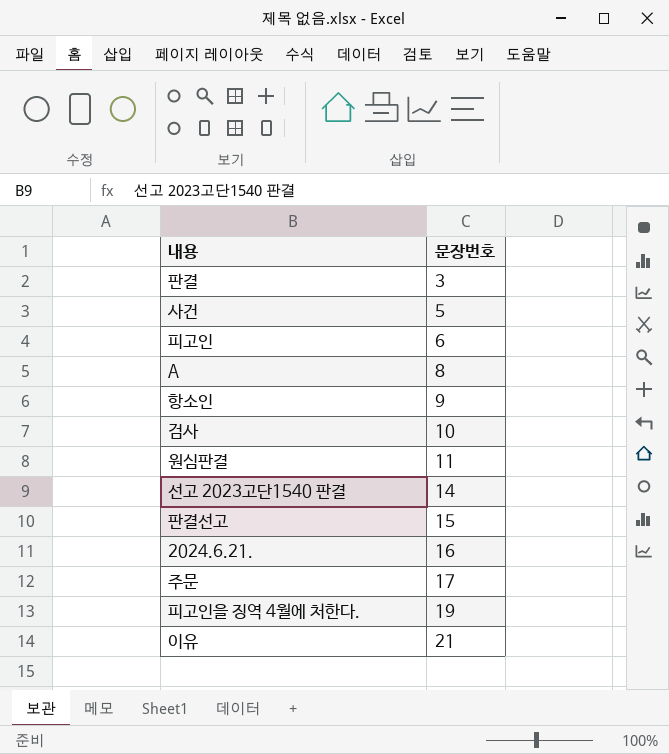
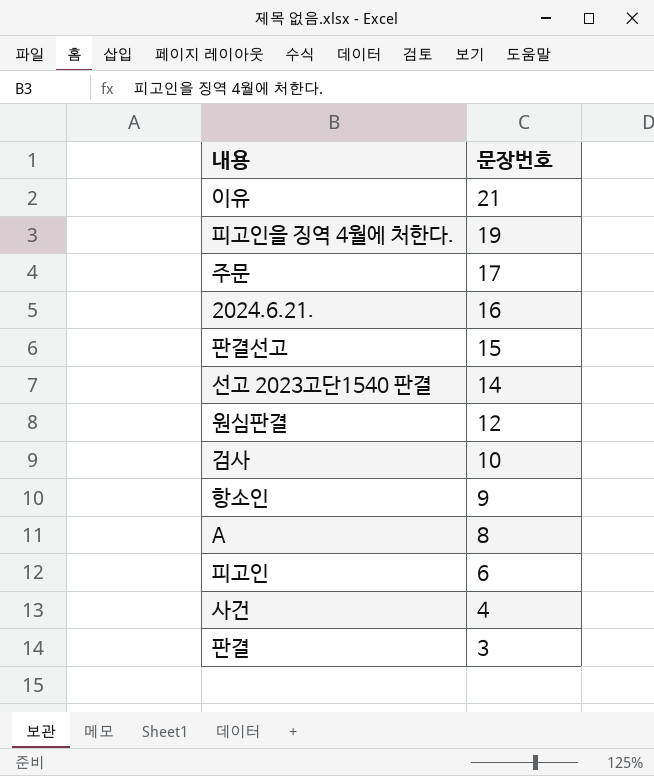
row order: 문장번호 ascending -> 문장번호 descending
원심판결 | 문장번호: 11 -> 12
사건 | 문장번호: 5 -> 4

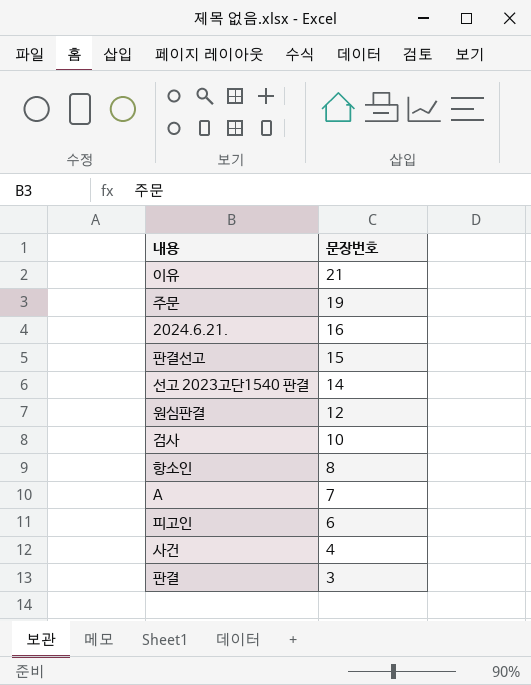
row 피고인을 징역 4월에 처한다.: 19 -> none
주문 | 문장번호: 17 -> 19
항소인 | 문장번호: 9 -> 8
A | 문장번호: 8 -> 7

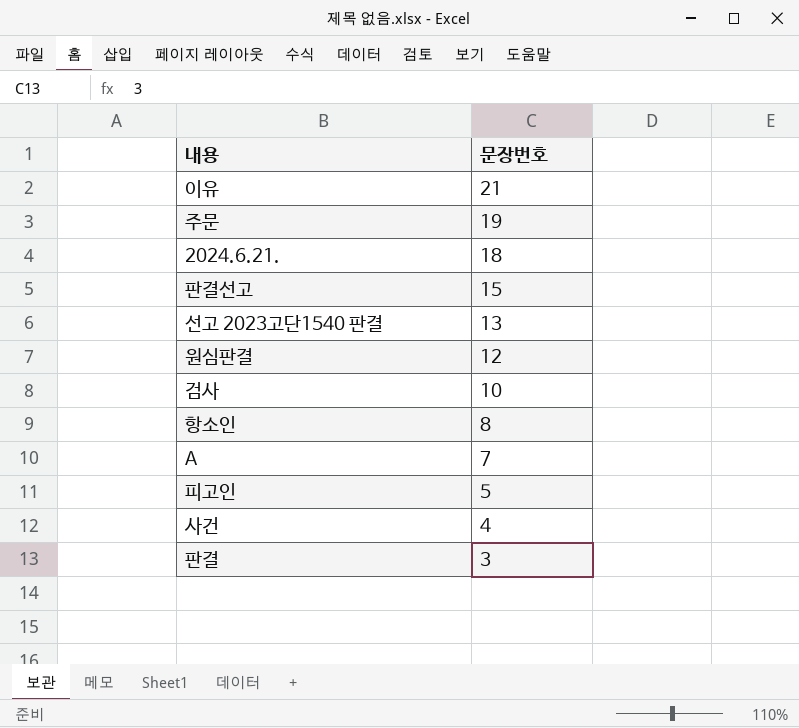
2024.6.21. | 문장번호: 16 -> 18
선고 2023고단1540 판결 | 문장번호: 14 -> 13
피고인 | 문장번호: 6 -> 5

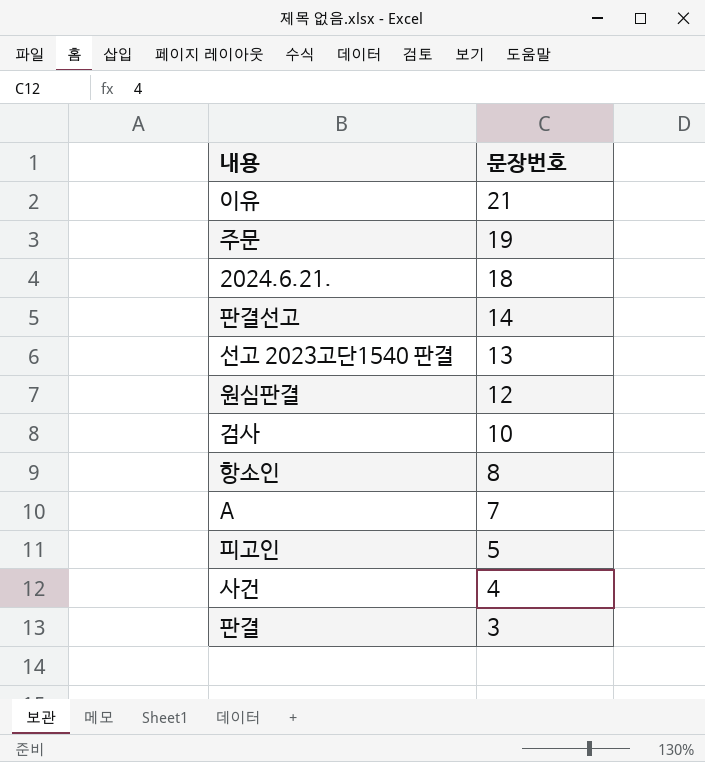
판결선고 | 문장번호: 15 -> 14

